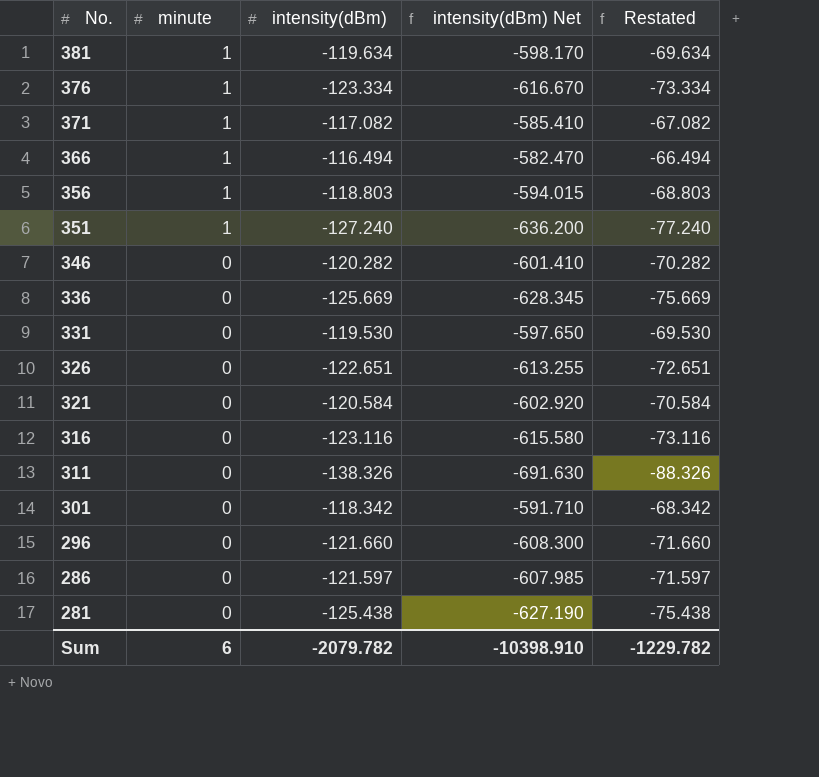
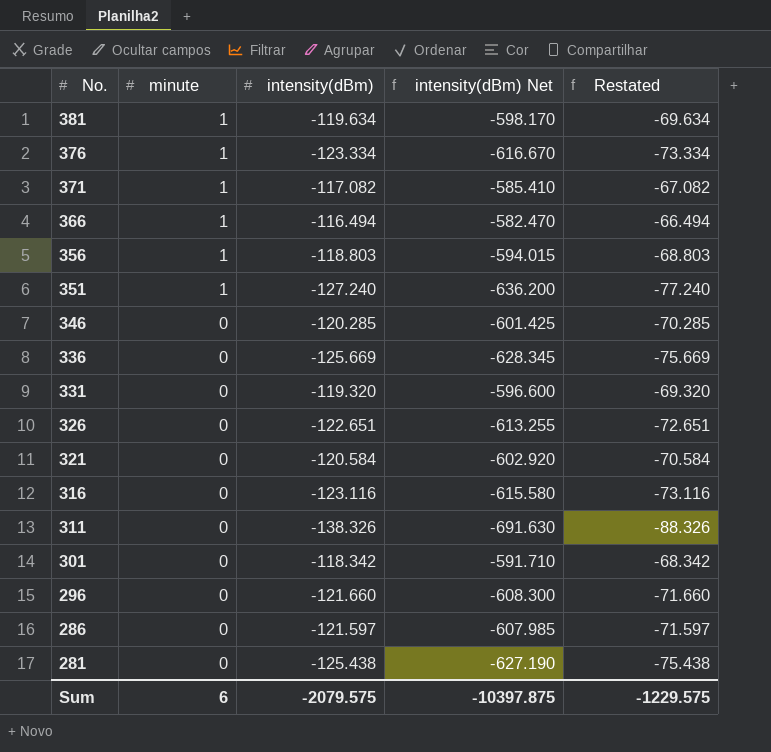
346 | intensity(dBm): -120.282 -> -120.285
346 | intensity(dBm) Net: -601.410 -> -601.425
346 | Restated: -70.282 -> -70.285
331 | intensity(dBm): -119.530 -> -119.320
331 | intensity(dBm) Net: -597.650 -> -596.600
331 | Restated: -69.530 -> -69.320
Sum | intensity(dBm): -2079.782 -> -2079.575
Sum | intensity(dBm) Net: -10398.910 -> -10397.875
Sum | Restated: -1229.782 -> -1229.575

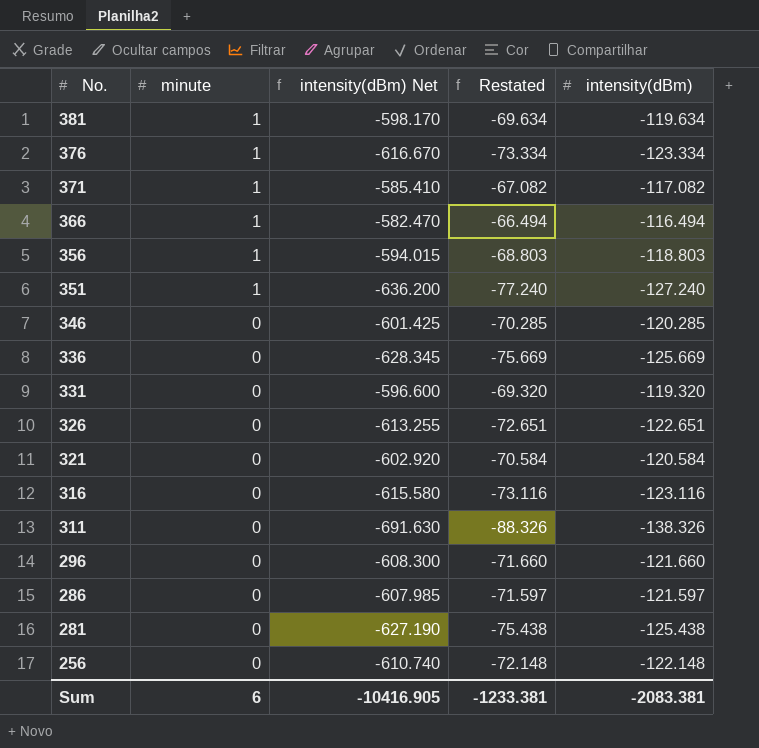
column intensity(dBm) | position: 3 -> 5
row 301: 0 | -118.342 | -591.710 | -68.342 -> none
row 256: none -> 0 | -610.740 | -72.148 | -122.148
Sum | intensity(dBm) Net: -10397.875 -> -10416.905
Sum | Restated: -1229.575 -> -1233.381
Sum | intensity(dBm): -2079.575 -> -2083.381

